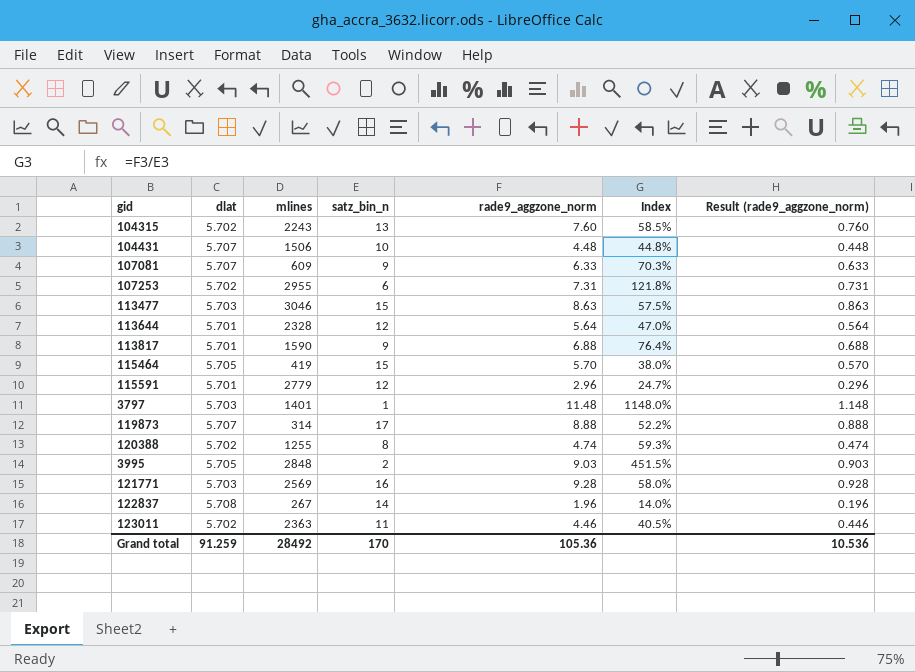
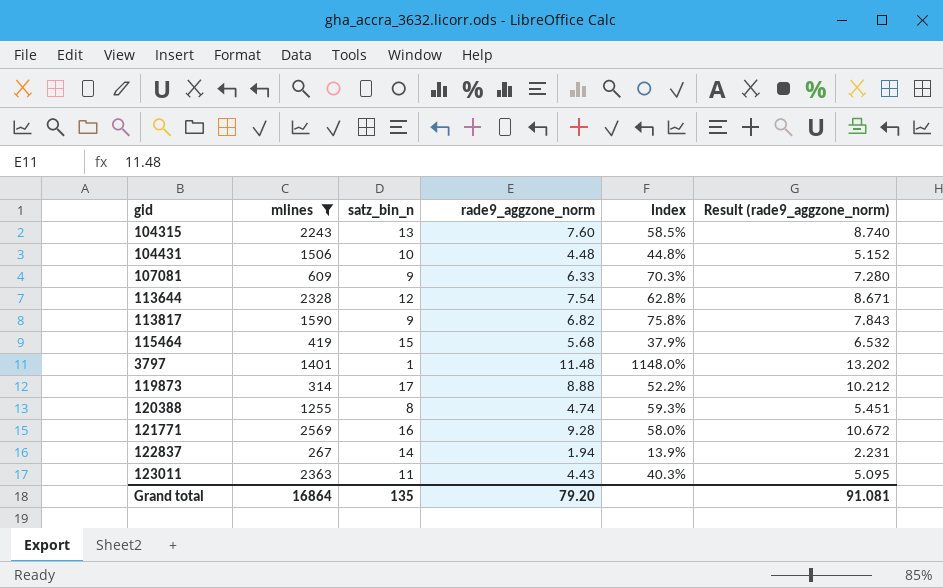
filter: none -> mlines <= 2569
column dlat | position: 2 -> none
column Result (rade9_aggzone_norm) | formula: [rade9_aggzone_norm] * 0.1 -> [rade9_aggzone_norm] * 1.15
113644 | rade9_aggzone_norm: 5.64 -> 7.54
113644 | Index: 47.0% -> 62.8%
113817 | rade9_aggzone_norm: 6.88 -> 6.82
113817 | Index: 76.4% -> 75.8%
115464 | rade9_aggzone_norm: 5.70 -> 5.68
115464 | Index: 38.0% -> 37.9%
122837 | rade9_aggzone_norm: 1.96 -> 1.94
122837 | Index: 14.0% -> 13.9%
123011 | rade9_aggzone_norm: 4.46 -> 4.43
123011 | Index: 40.5% -> 40.3%
Grand total | mlines: 28492 -> 16864
Grand total | satz_bin_n: 170 -> 135
Grand total | rade9_aggzone_norm: 105.36 -> 79.20
Grand total | Result (rade9_aggzone_norm): 10.536 -> 91.081

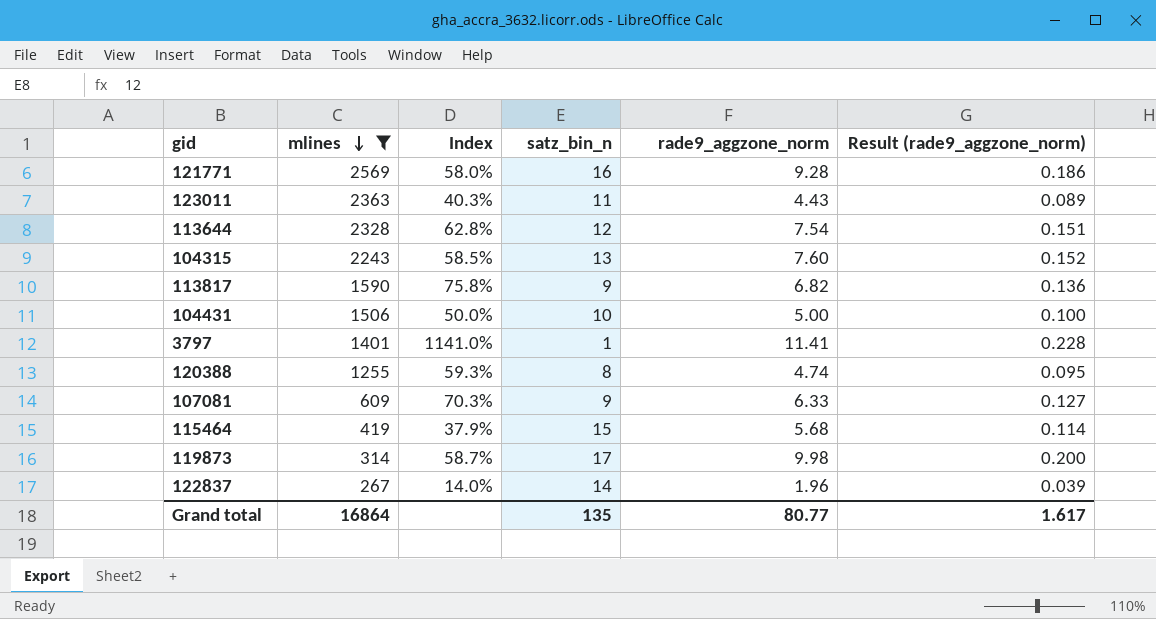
row order: none -> mlines descending
column Index | position: 5 -> 3
column Result (rade9_aggzone_norm) | formula: [rade9_aggzone_norm] * 1.15 -> [rade9_aggzone_norm] * 0.02
104431 | Index: 44.8% -> 50.0%
104431 | rade9_aggzone_norm: 4.48 -> 5.00
3797 | Index: 1148.0% -> 1141.0%
3797 | rade9_aggzone_norm: 11.48 -> 11.41
119873 | Index: 52.2% -> 58.7%
119873 | rade9_aggzone_norm: 8.88 -> 9.98
122837 | Index: 13.9% -> 14.0%
122837 | rade9_aggzone_norm: 1.94 -> 1.96
Grand total | rade9_aggzone_norm: 79.20 -> 80.77
Grand total | Result (rade9_aggzone_norm): 91.081 -> 1.617

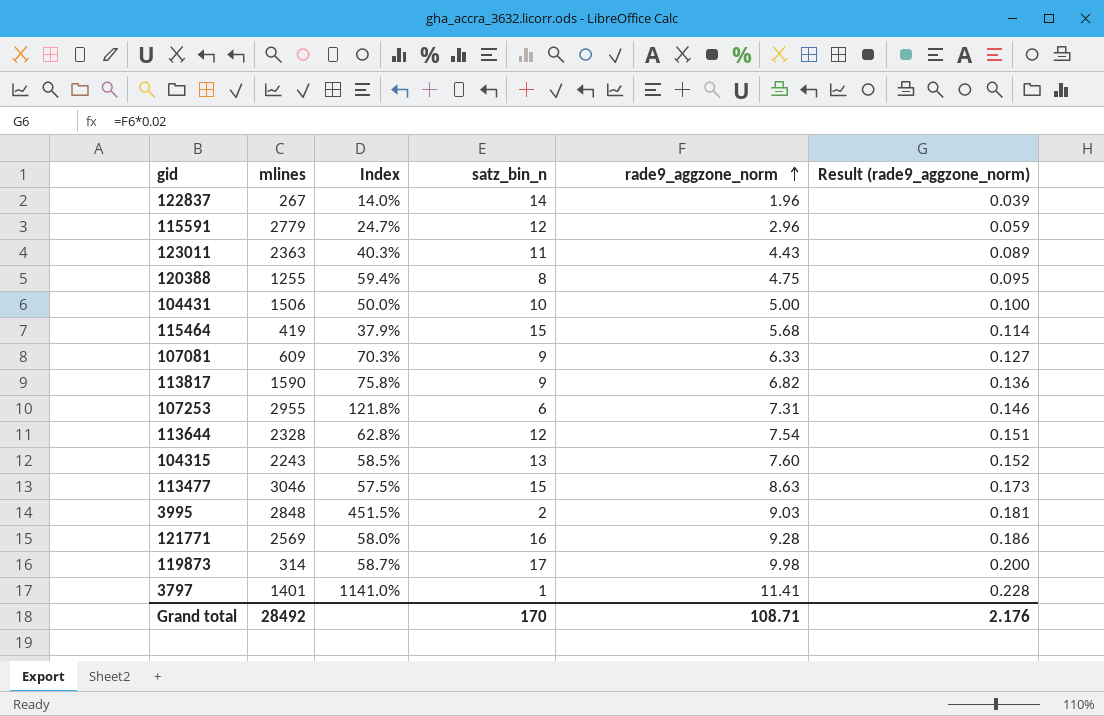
filter: mlines <= 2569 -> none
row order: mlines descending -> rade9_aggzone_norm ascending
120388 | Index: 59.3% -> 59.4%
120388 | rade9_aggzone_norm: 4.74 -> 4.75
Grand total | mlines: 16864 -> 28492
Grand total | satz_bin_n: 135 -> 170
Grand total | rade9_aggzone_norm: 80.77 -> 108.71
Grand total | Result (rade9_aggzone_norm): 1.617 -> 2.176

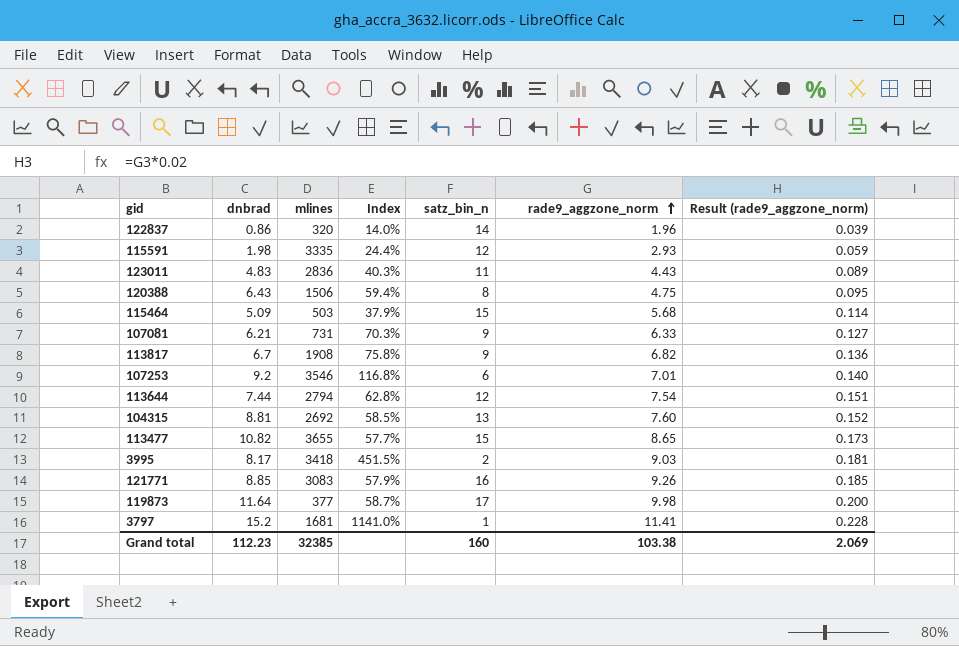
column dnbrad | position: none -> 2
row 104431: 1506 | 50.0% | 10 | 5.00 | 0.100 -> none
122837 | mlines: 267 -> 320
115591 | mlines: 2779 -> 3335
115591 | Index: 24.7% -> 24.4%
115591 | rade9_aggzone_norm: 2.96 -> 2.93
123011 | mlines: 2363 -> 2836
120388 | mlines: 1255 -> 1506
115464 | mlines: 419 -> 503
107081 | mlines: 609 -> 731
113817 | mlines: 1590 -> 1908
107253 | mlines: 2955 -> 3546
107253 | Index: 121.8% -> 116.8%
107253 | rade9_aggzone_norm: 7.31 -> 7.01
107253 | Result (rade9_aggzone_norm): 0.146 -> 0.140
113644 | mlines: 2328 -> 2794
104315 | mlines: 2243 -> 2692
113477 | mlines: 3046 -> 3655
113477 | Index: 57.5% -> 57.7%
113477 | rade9_aggzone_norm: 8.63 -> 8.65
3995 | mlines: 2848 -> 3418
121771 | mlines: 2569 -> 3083
121771 | Index: 58.0% -> 57.9%
121771 | rade9_aggzone_norm: 9.28 -> 9.26
121771 | Result (rade9_aggzone_norm): 0.186 -> 0.185
119873 | mlines: 314 -> 377
3797 | mlines: 1401 -> 1681
Grand total | mlines: 28492 -> 32385
Grand total | satz_bin_n: 170 -> 160
Grand total | rade9_aggzone_norm: 108.71 -> 103.38
Grand total | Result (rade9_aggzone_norm): 2.176 -> 2.069

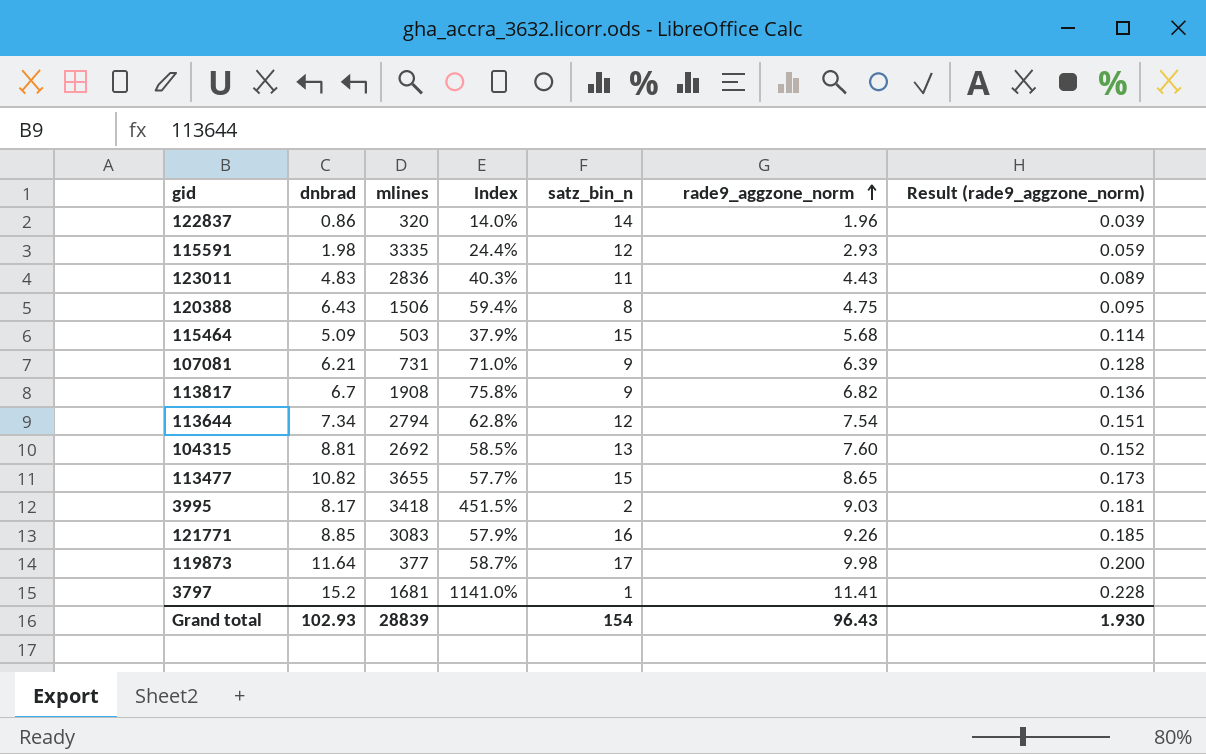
row 107253: 9.2 | 3546 | 116.8% | 6 | 7.01 | 0.140 -> none
107081 | Index: 70.3% -> 71.0%
107081 | rade9_aggzone_norm: 6.33 -> 6.39
107081 | Result (rade9_aggzone_norm): 0.127 -> 0.128
113644 | dnbrad: 7.44 -> 7.34
Grand total | dnbrad: 112.23 -> 102.93
Grand total | mlines: 32385 -> 28839
Grand total | satz_bin_n: 160 -> 154
Grand total | rade9_aggzone_norm: 103.38 -> 96.43
Grand total | Result (rade9_aggzone_norm): 2.069 -> 1.930

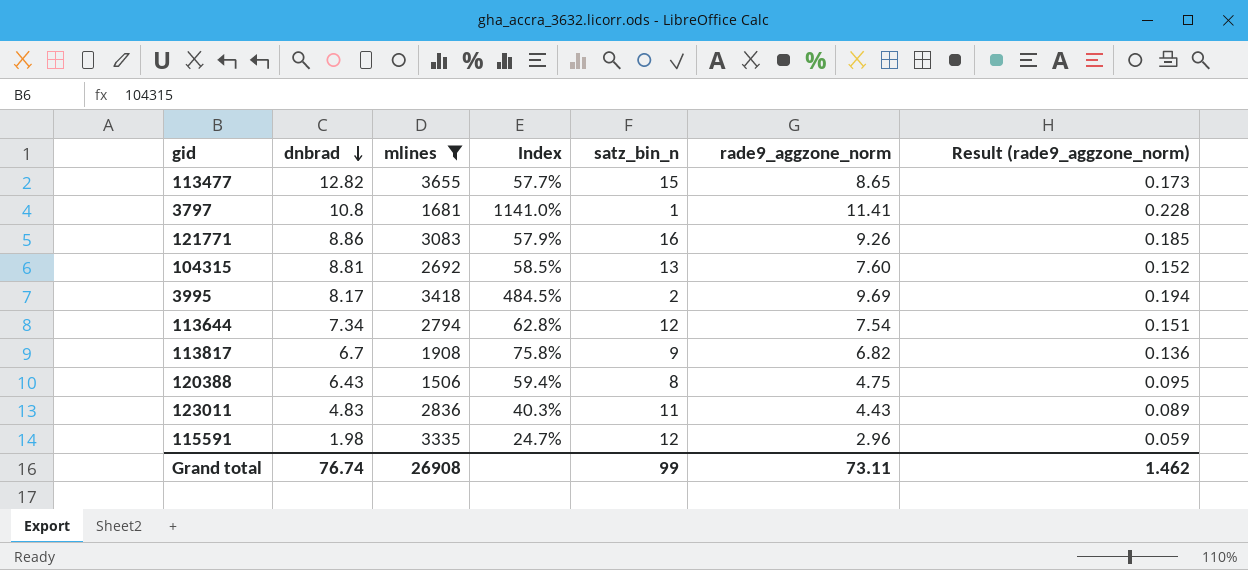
filter: none -> mlines >= 1506
row order: rade9_aggzone_norm ascending -> dnbrad descending
113477 | dnbrad: 10.82 -> 12.82
3797 | dnbrad: 15.2 -> 10.8
121771 | dnbrad: 8.85 -> 8.86
3995 | Index: 451.5% -> 484.5%
3995 | rade9_aggzone_norm: 9.03 -> 9.69
3995 | Result (rade9_aggzone_norm): 0.181 -> 0.194
115591 | Index: 24.4% -> 24.7%
115591 | rade9_aggzone_norm: 2.93 -> 2.96
Grand total | dnbrad: 102.93 -> 76.74
Grand total | mlines: 28839 -> 26908
Grand total | satz_bin_n: 154 -> 99
Grand total | rade9_aggzone_norm: 96.43 -> 73.11
Grand total | Result (rade9_aggzone_norm): 1.930 -> 1.462

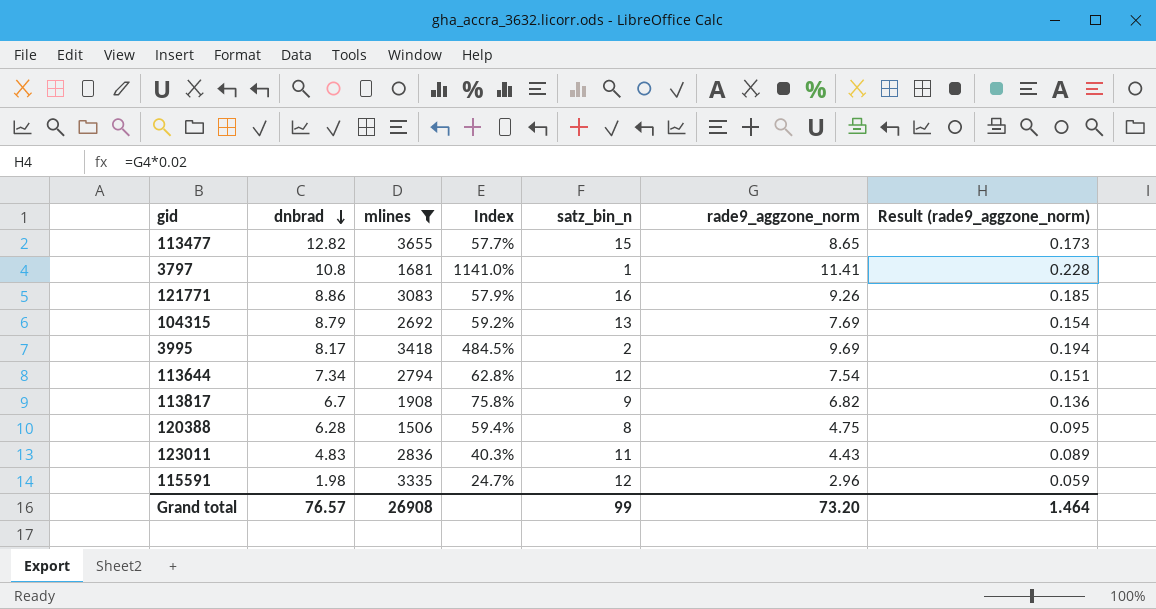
104315 | dnbrad: 8.81 -> 8.79
104315 | Index: 58.5% -> 59.2%
104315 | rade9_aggzone_norm: 7.60 -> 7.69
104315 | Result (rade9_aggzone_norm): 0.152 -> 0.154
120388 | dnbrad: 6.43 -> 6.28
Grand total | dnbrad: 76.74 -> 76.57
Grand total | rade9_aggzone_norm: 73.11 -> 73.20
Grand total | Result (rade9_aggzone_norm): 1.462 -> 1.464

